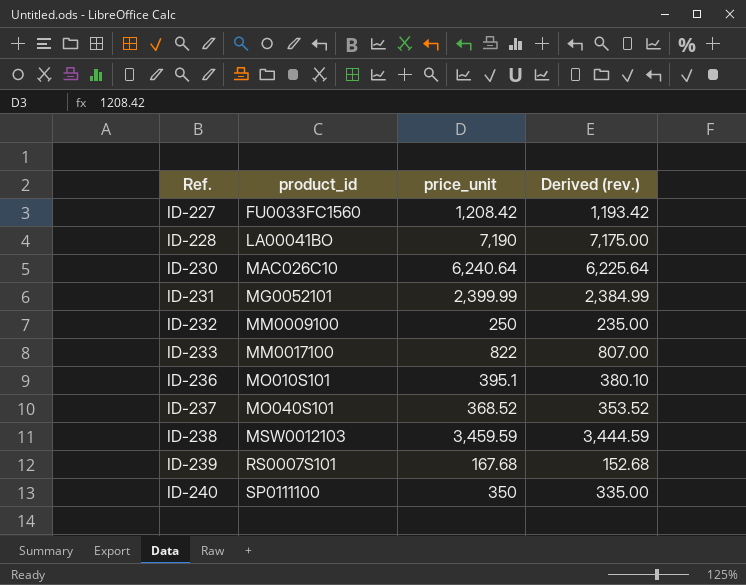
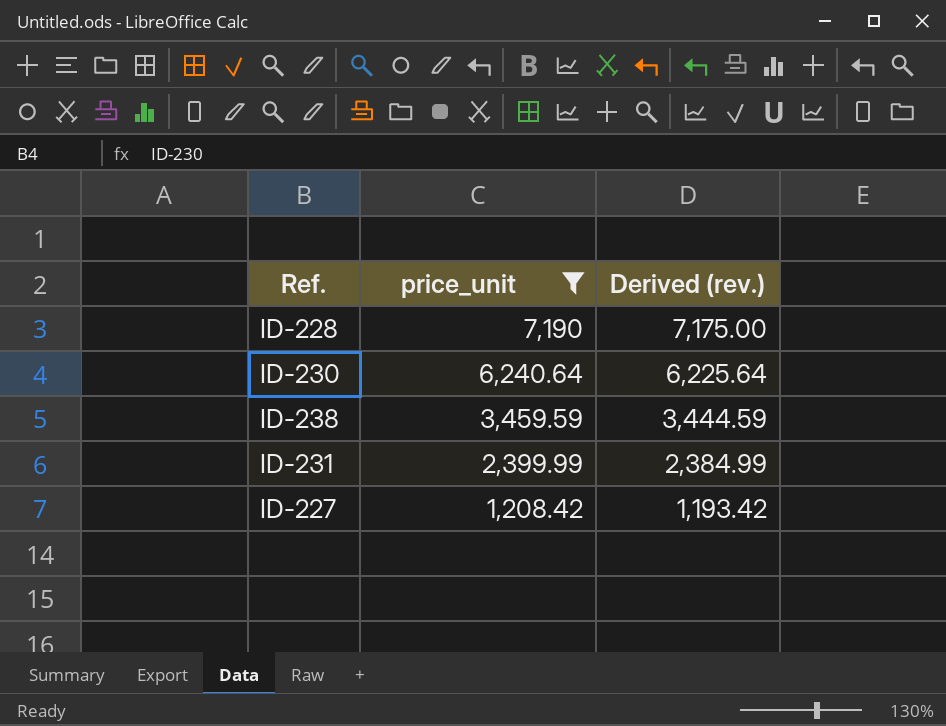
filter: none -> price_unit >= 1,208.42
row order: Ref. ascending -> price_unit descending
column product_id | position: 2 -> none

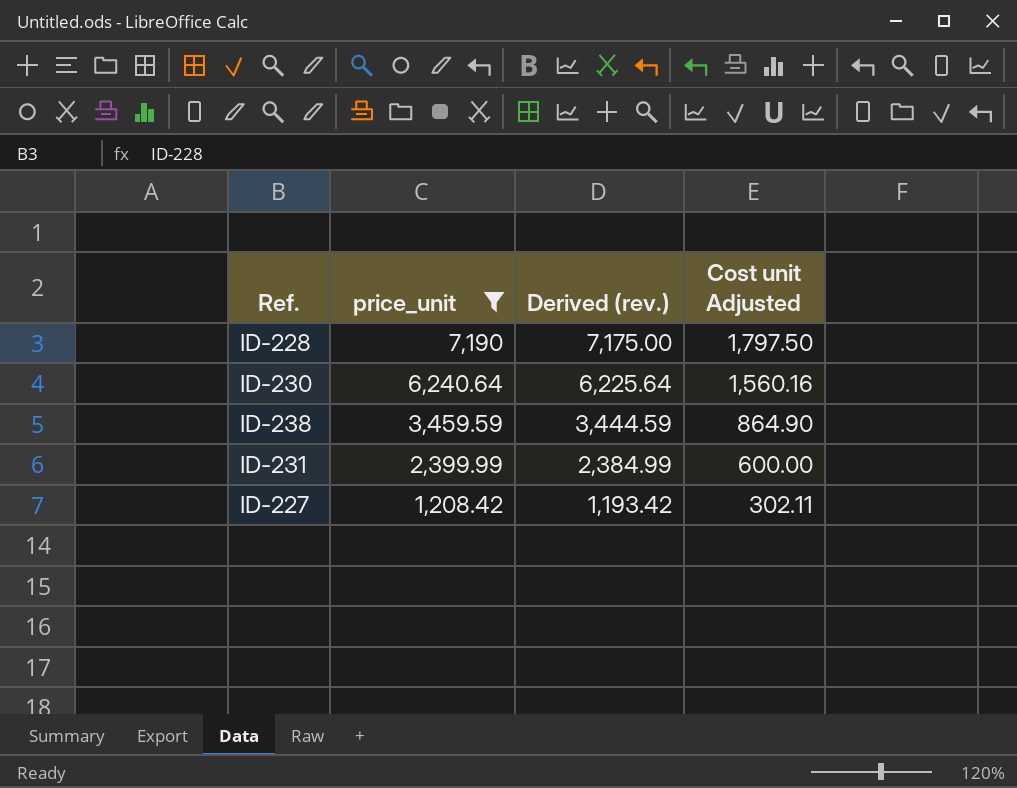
column Cost unit Adjusted | formula: none -> [price_unit] * 0.25

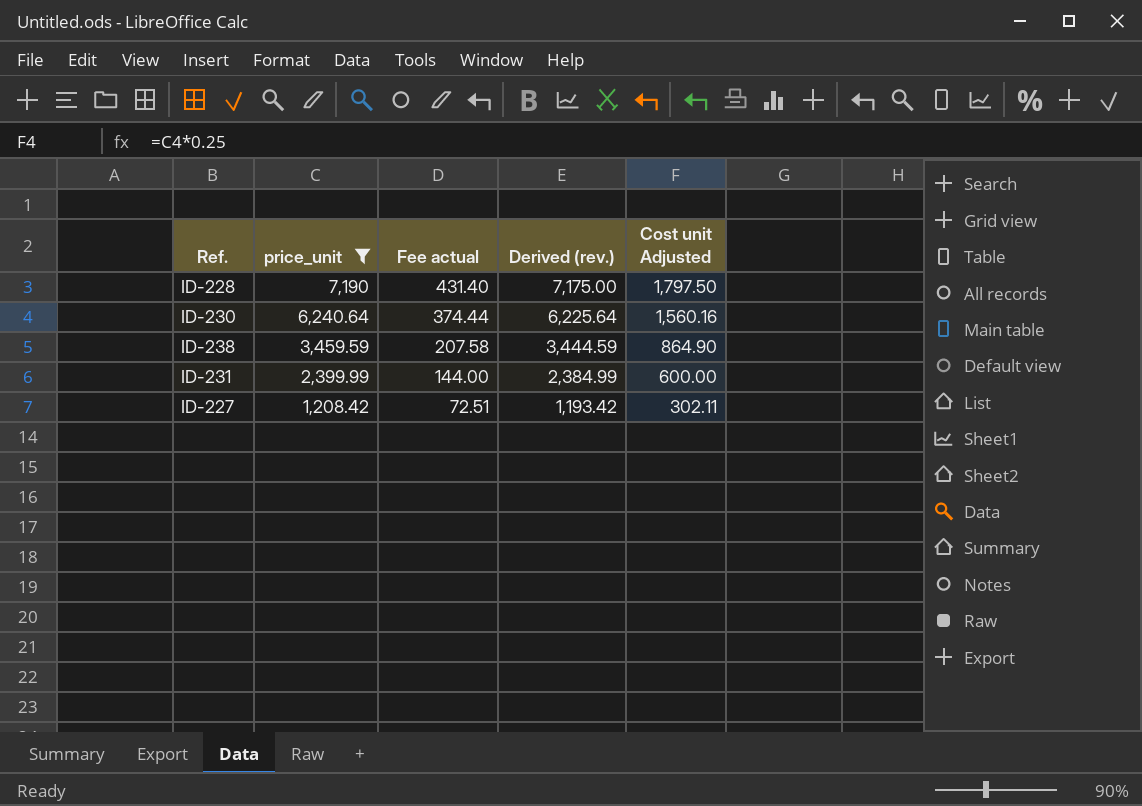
column Fee actual | formula: none -> [price_unit] * 0.06

